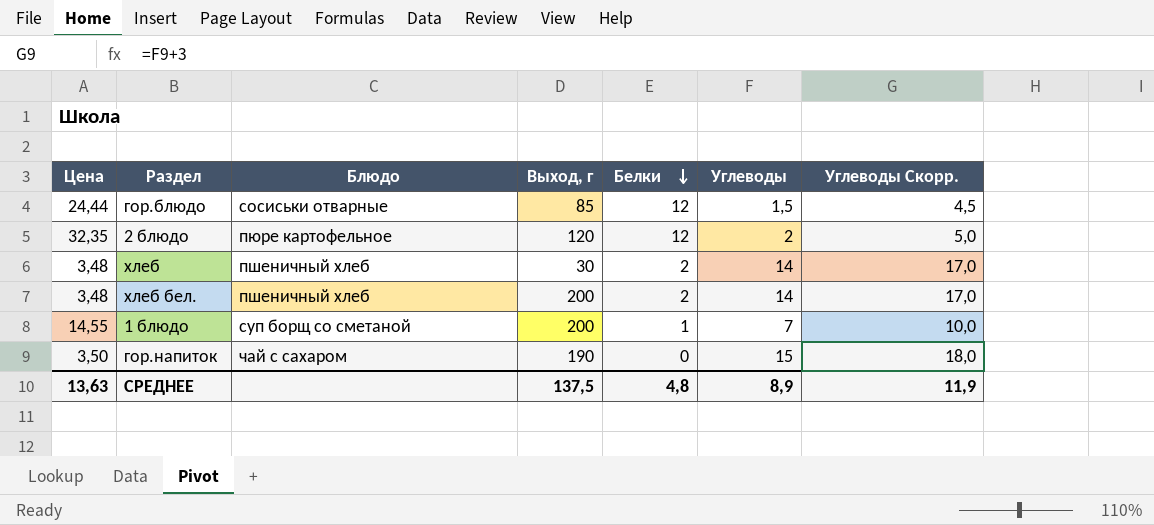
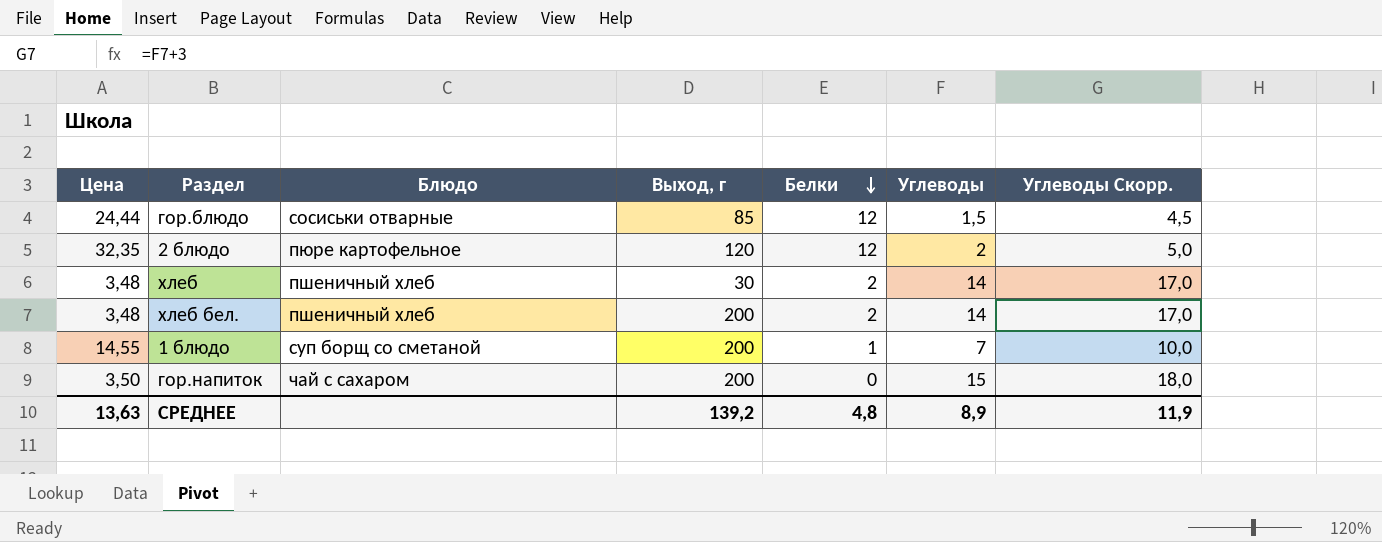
гор.напиток | Выход, г: 190 -> 200
СРЕДНЕЕ | Выход, г: 137,5 -> 139,2

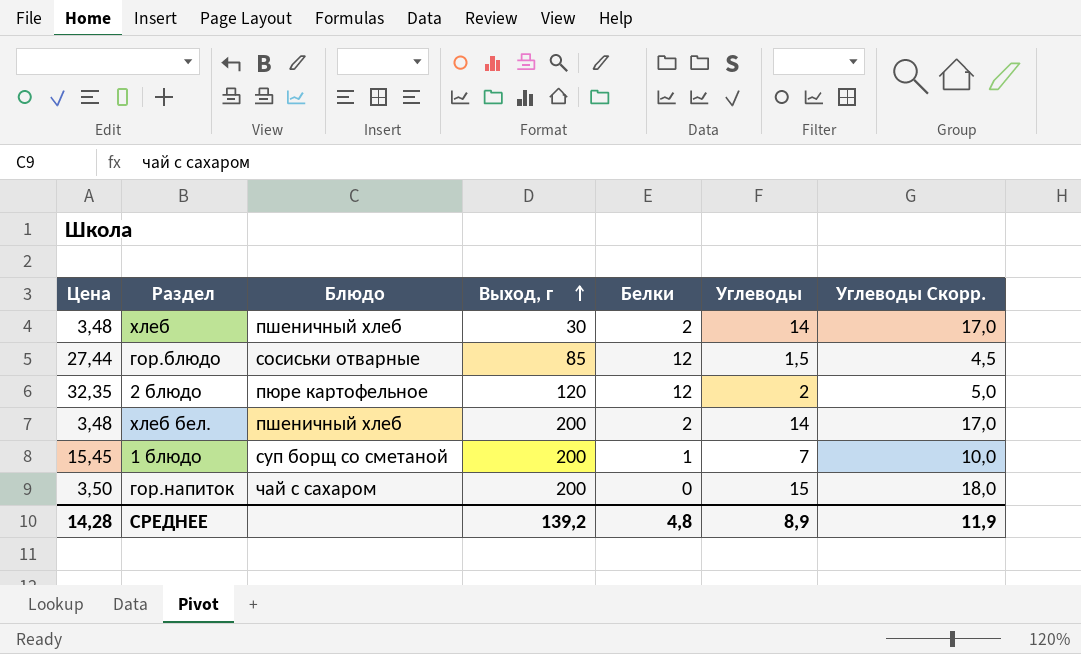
row order: Белки descending -> Выход, г ascending
гор.блюдо | Цена: 24,44 -> 27,44
1 блюдо | Цена: 14,55 -> 15,45
СРЕДНЕЕ | Цена: 13,63 -> 14,28

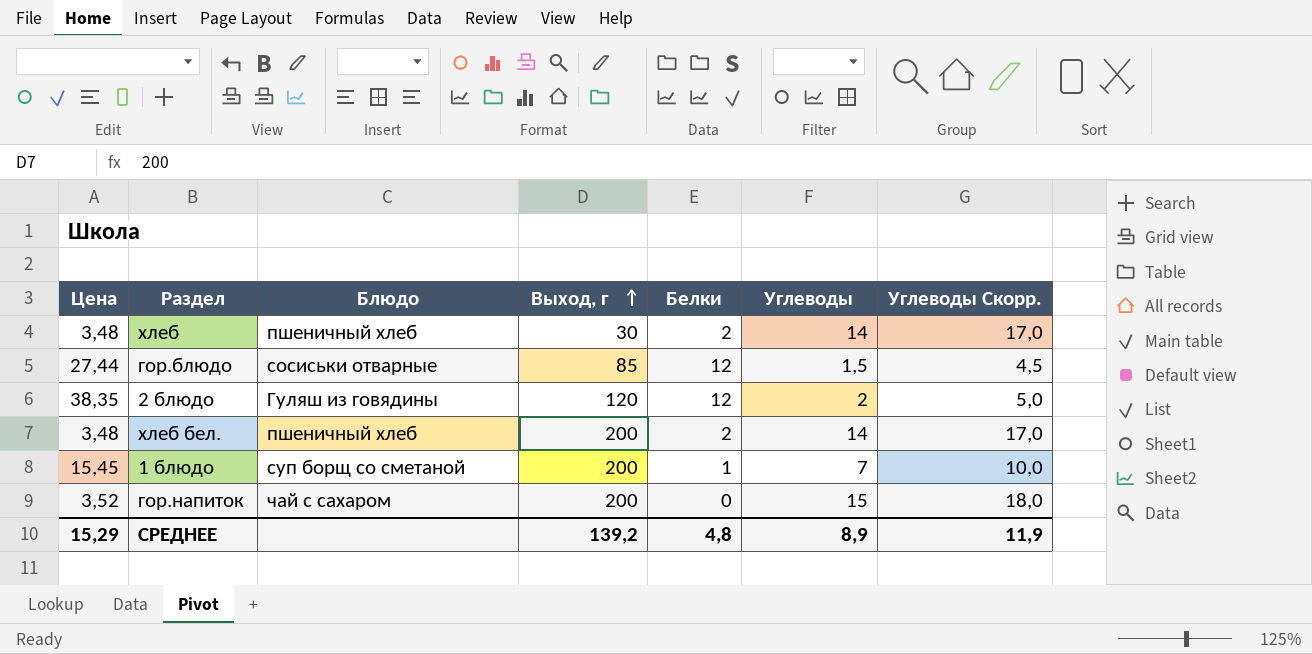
2 блюдо | Цена: 32,35 -> 38,35
2 блюдо | Блюдо: пюре картофельное -> Гуляш из говядины
гор.напиток | Цена: 3,50 -> 3,52
СРЕДНЕЕ | Цена: 14,28 -> 15,29

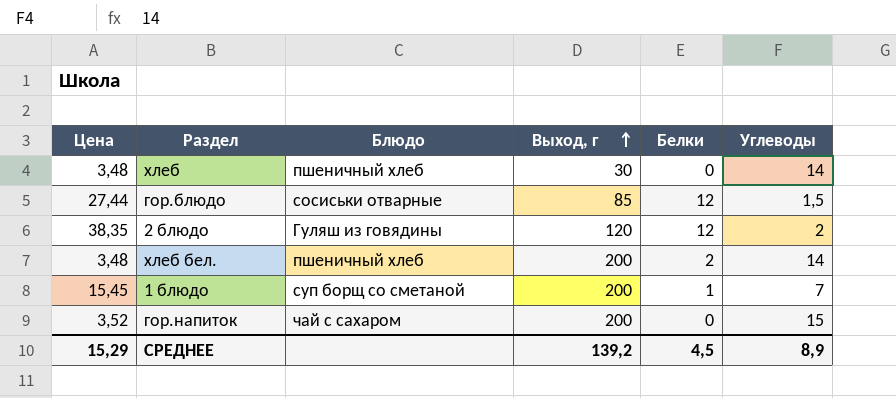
column Углеводы Скорр. | formula: [Углеводы] + 3 -> none
хлеб | Белки: 2 -> 0
СРЕДНЕЕ | Белки: 4,8 -> 4,5

